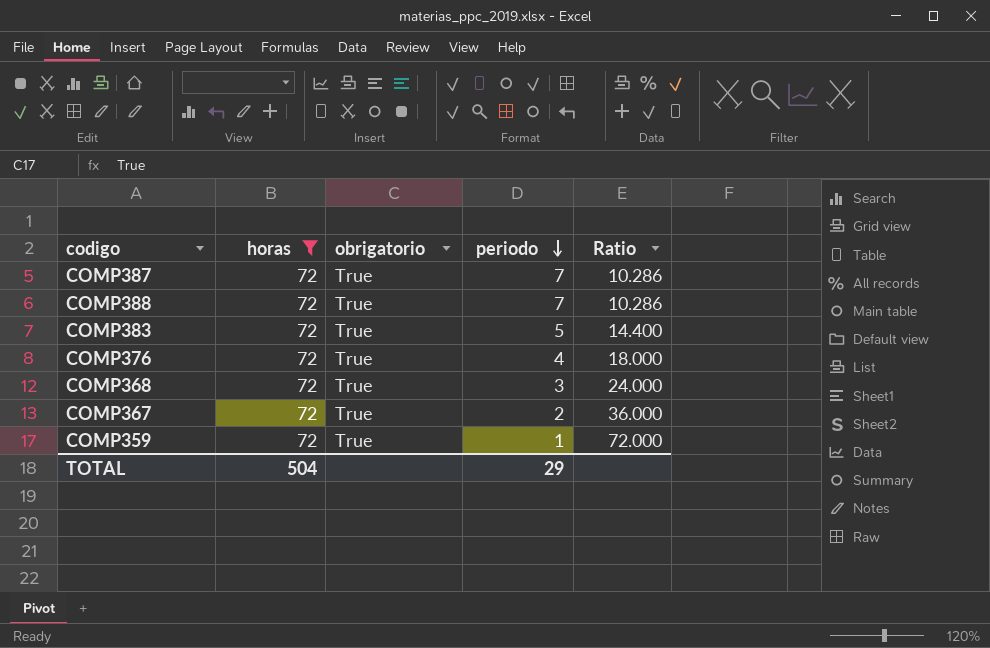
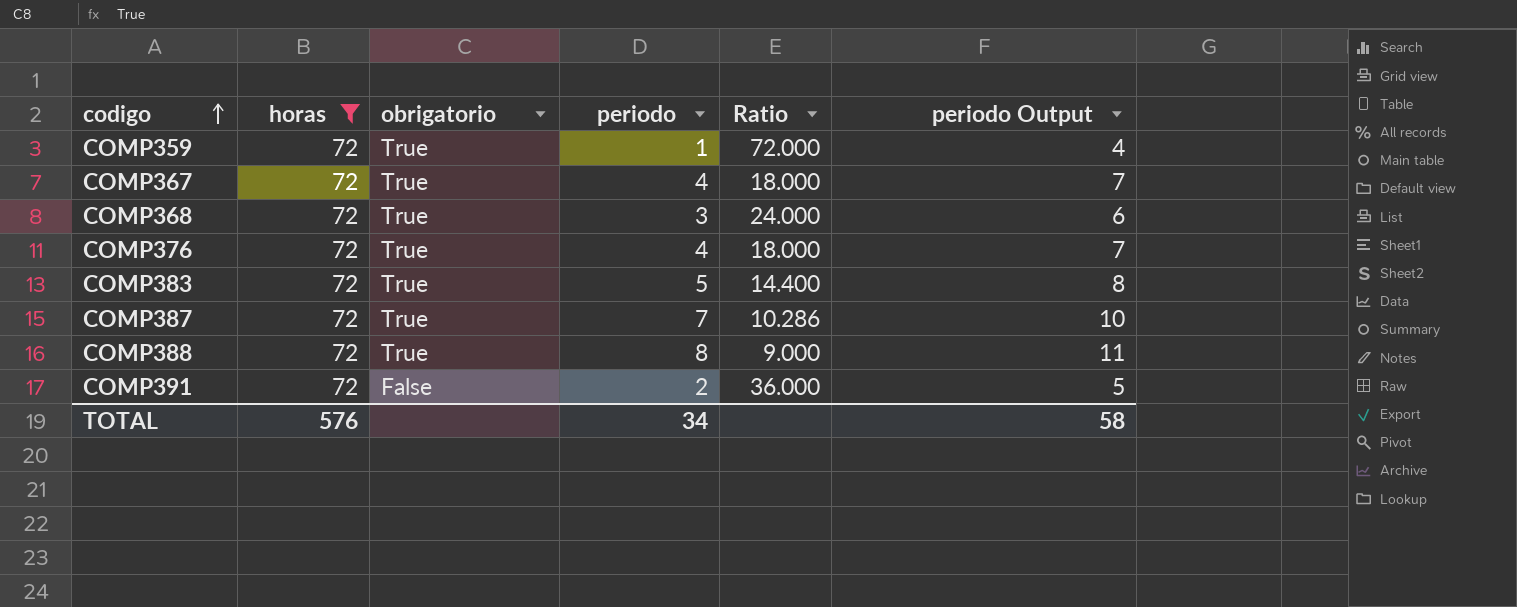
row order: periodo descending -> codigo ascending
column periodo Output | formula: none -> [periodo] + 3
COMP367 | periodo: 2 -> 4
COMP367 | Ratio: 36.000 -> 18.000
COMP388 | periodo: 7 -> 8
COMP388 | Ratio: 10.286 -> 9.000
row COMP391: none -> 72 | False | 2 | 36.000 | 5
TOTAL | horas: 504 -> 576
TOTAL | periodo: 29 -> 34

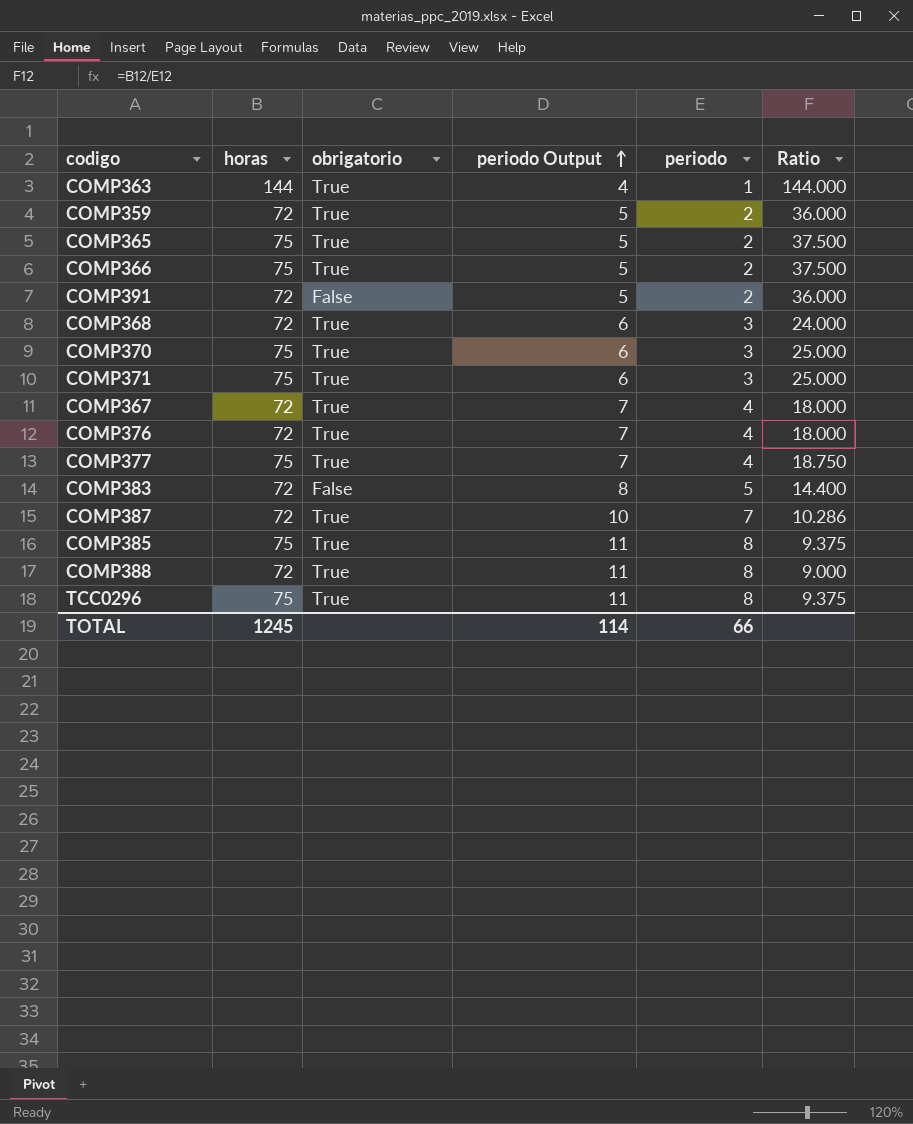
filter: horas = 72 -> none
row order: codigo ascending -> periodo Output ascending
column periodo Output | position: 6 -> 4
COMP359 | periodo Output: 4 -> 5
COMP359 | periodo: 1 -> 2
COMP359 | Ratio: 72.000 -> 36.000
COMP383 | obrigatorio: True -> False
TOTAL | horas: 576 -> 1245
TOTAL | periodo Output: 58 -> 114
TOTAL | periodo: 34 -> 66

